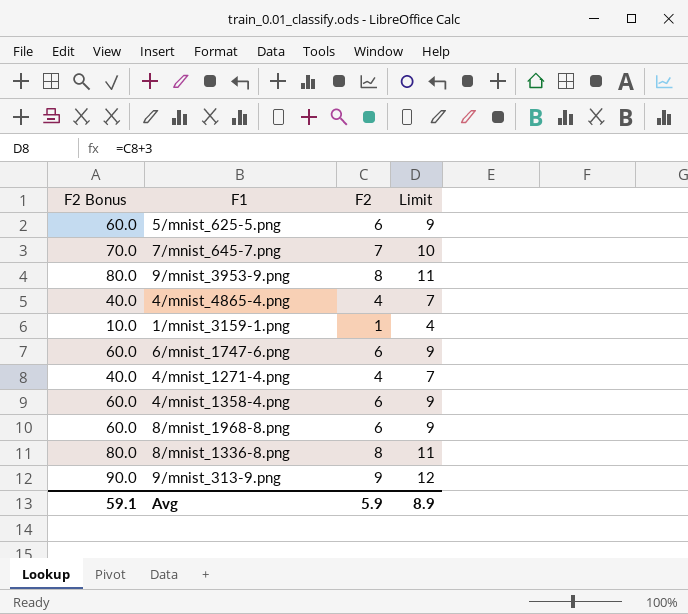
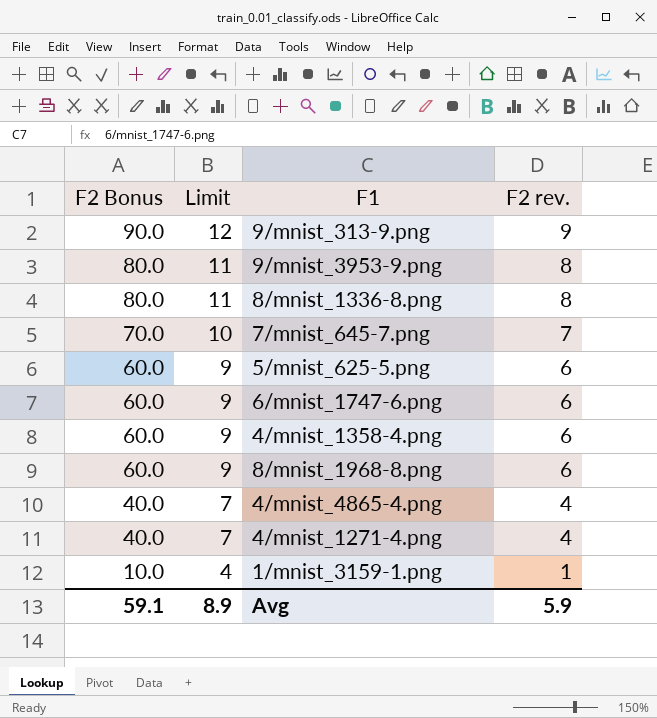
row order: none -> F2 Bonus descending
column Limit | position: 4 -> 2
column name: F2 -> F2 rev.

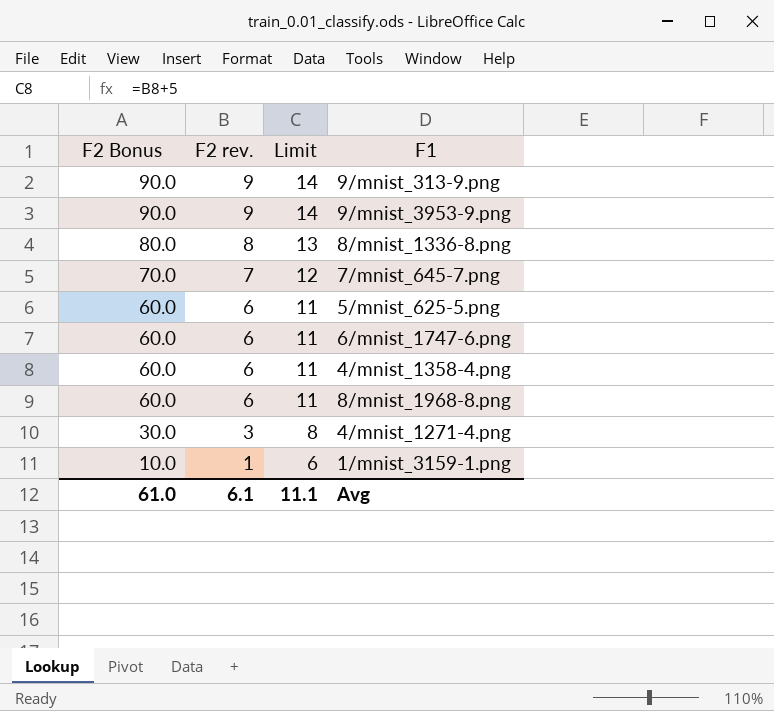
column F2 rev. | position: 4 -> 2
column Limit | formula: [F2 rev.] + 3 -> [F2 rev.] + 5
row 4/mnist_4865-4.png: 40.0 | 7 | 4 -> none
9/mnist_3953-9.png | F2 Bonus: 80.0 -> 90.0
9/mnist_3953-9.png | F2 rev.: 8 -> 9
4/mnist_1271-4.png | F2 Bonus: 40.0 -> 30.0
4/mnist_1271-4.png | F2 rev.: 4 -> 3
Avg | F2 Bonus: 59.1 -> 61.0
Avg | F2 rev.: 5.9 -> 6.1
Avg | Limit: 8.9 -> 11.1

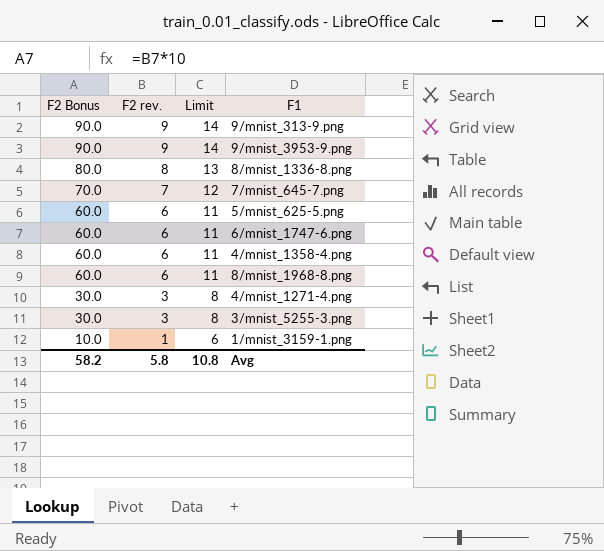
row 3/mnist_5255-3.png: none -> 30.0 | 3 | 8
Avg | F2 Bonus: 61.0 -> 58.2
Avg | F2 rev.: 6.1 -> 5.8
Avg | Limit: 11.1 -> 10.8

